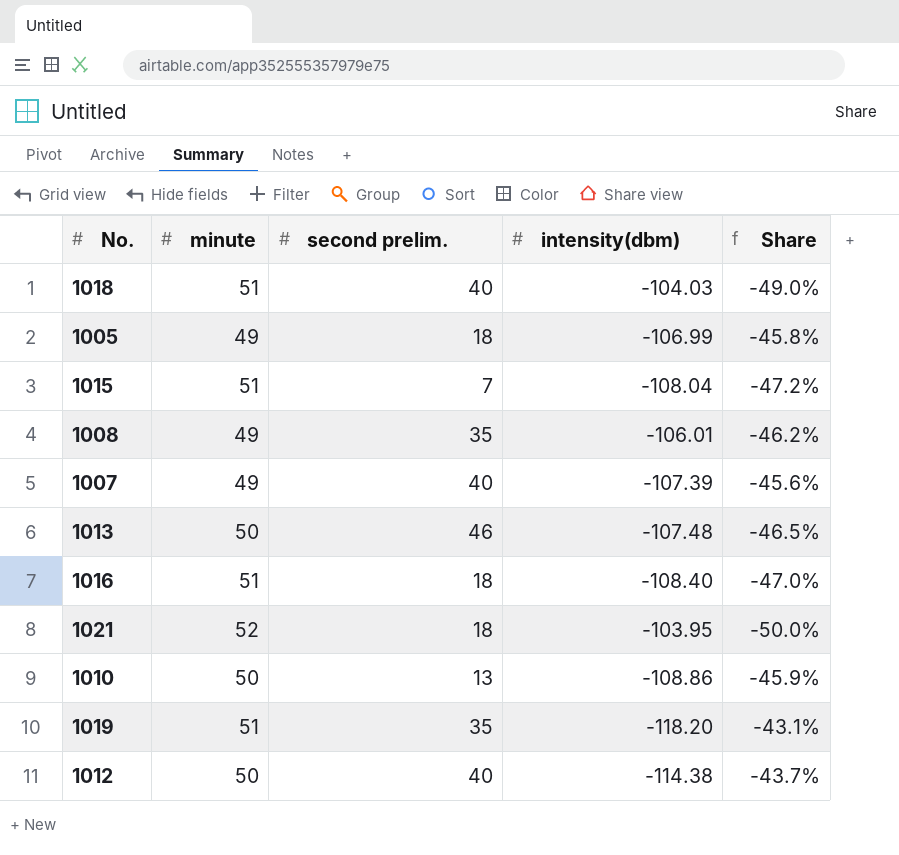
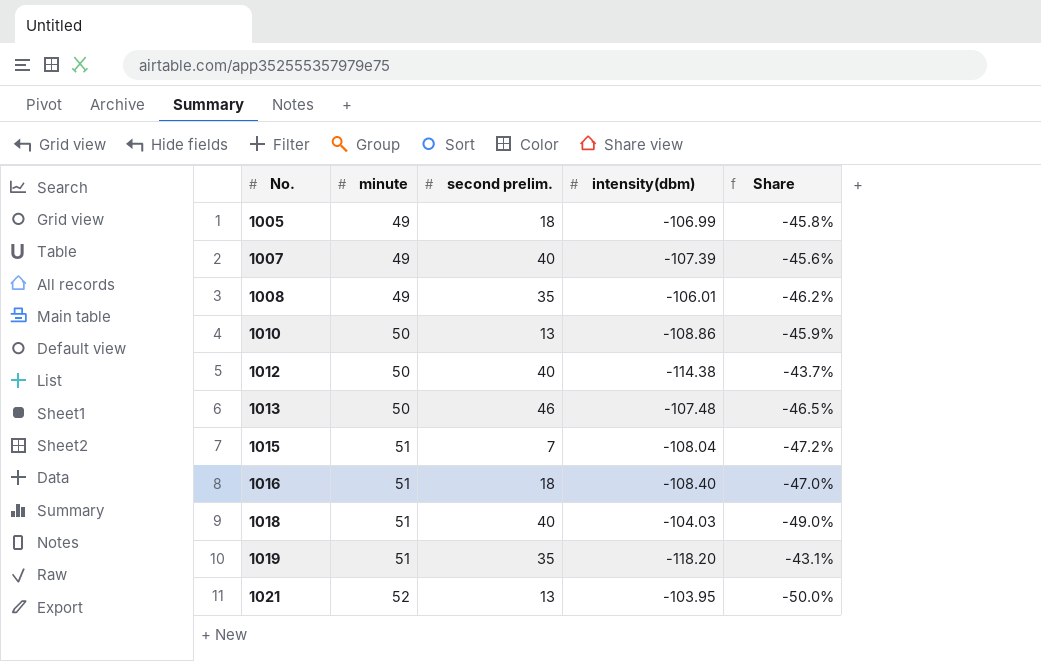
row order: none -> No. ascending
1021 | second prelim.: 18 -> 13

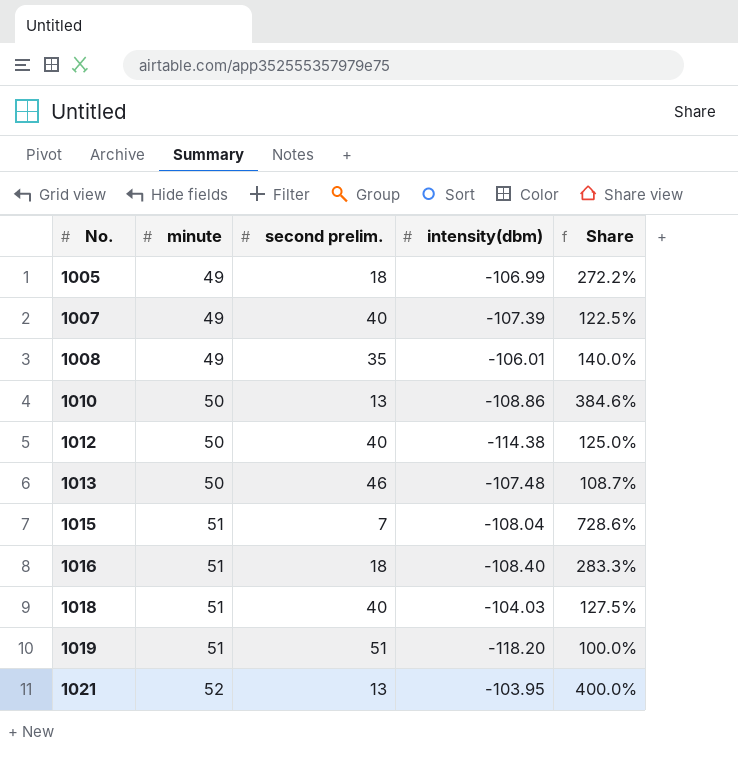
column Share | formula: [minute] / [intensity(dbm)] -> [minute] / [second prelim.]
1019 | second prelim.: 35 -> 51

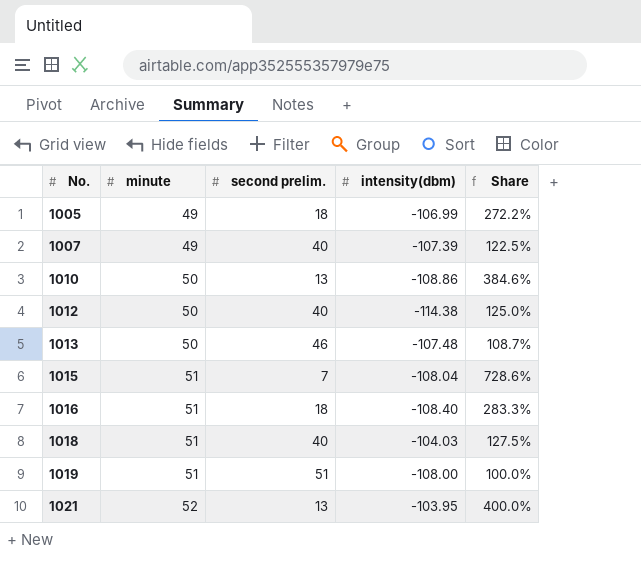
row 1008: 49 | 35 | -106.01 | 140.0% -> none
1019 | intensity(dbm): -118.20 -> -108.00

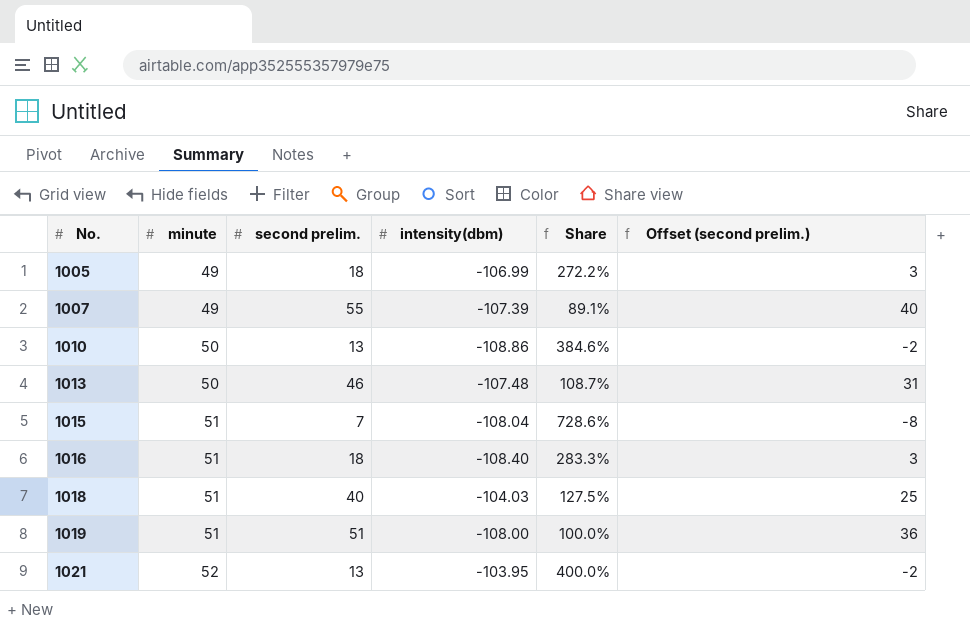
column Offset (second prelim.) | formula: none -> [second prelim.] - 15
row 1012: 50 | 40 | -114.38 | 125.0% -> none
1007 | second prelim.: 40 -> 55
1007 | Share: 122.5% -> 89.1%

